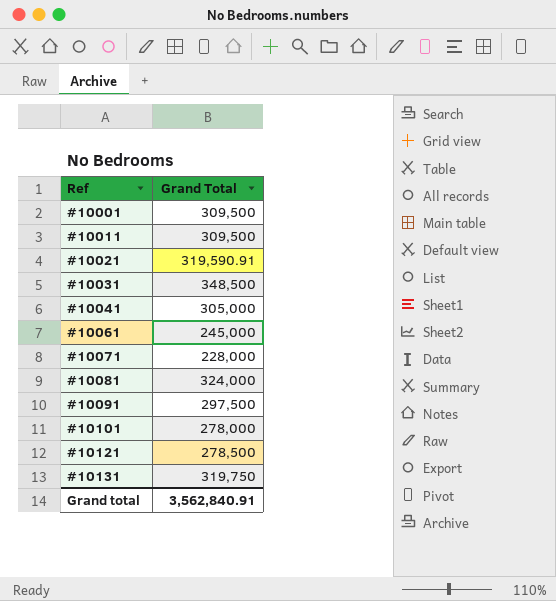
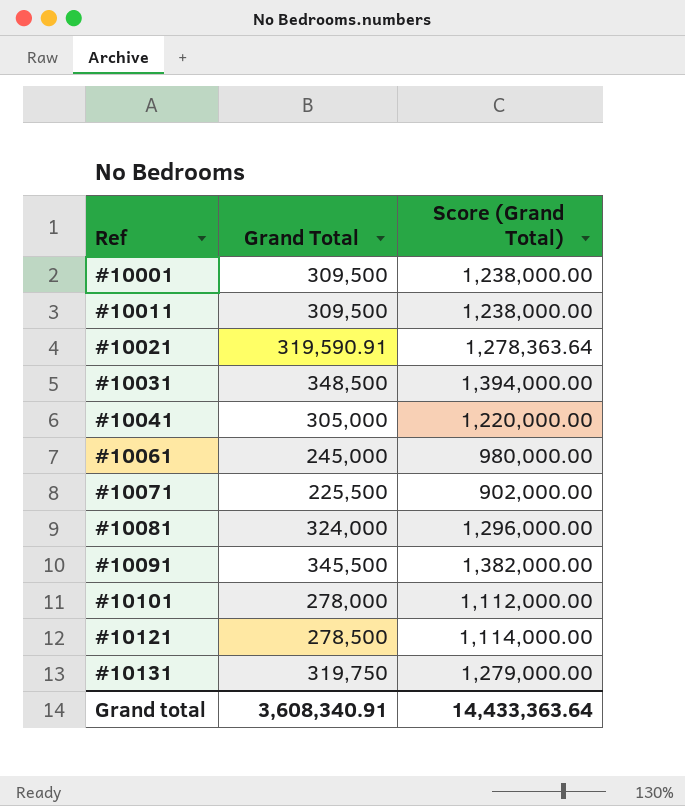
column Score (Grand Total) | formula: none -> [Grand Total] * 4
#10071 | Grand Total: 228,000 -> 225,500
#10091 | Grand Total: 297,500 -> 345,500
Grand total | Grand Total: 3,562,840.91 -> 3,608,340.91

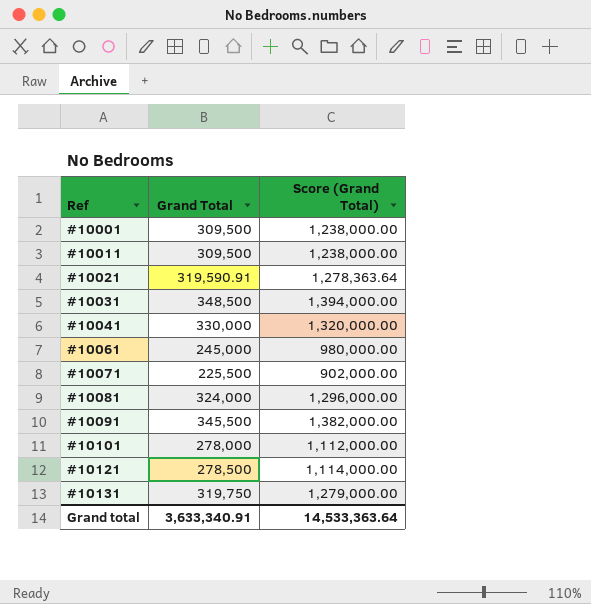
#10041 | Grand Total: 305,000 -> 330,000
#10041 | Score (Grand Total): 1,220,000.00 -> 1,320,000.00
Grand total | Grand Total: 3,608,340.91 -> 3,633,340.91
Grand total | Score (Grand Total): 14,433,363.64 -> 14,533,363.64

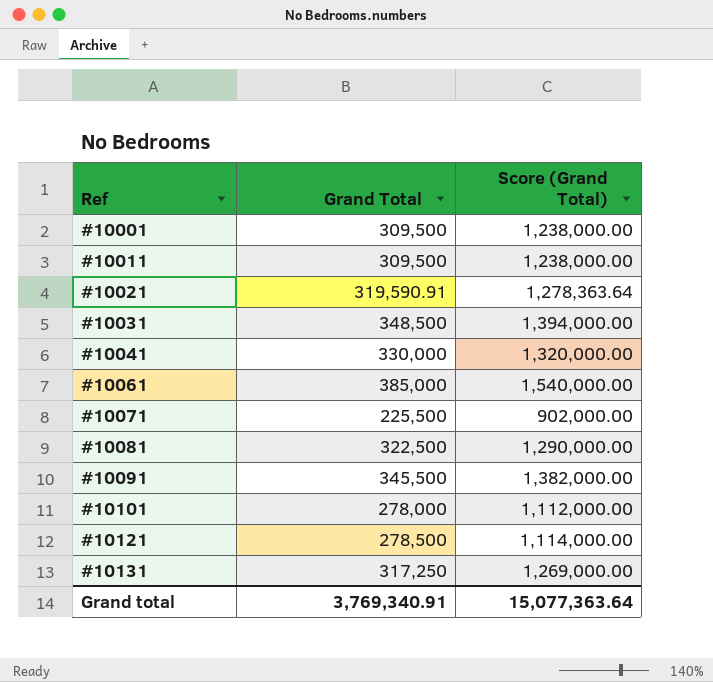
#10061 | Grand Total: 245,000 -> 385,000
#10061 | Score (Grand Total): 980,000.00 -> 1,540,000.00
#10081 | Grand Total: 324,000 -> 322,500
#10081 | Score (Grand Total): 1,296,000.00 -> 1,290,000.00
#10131 | Grand Total: 319,750 -> 317,250
#10131 | Score (Grand Total): 1,279,000.00 -> 1,269,000.00
Grand total | Grand Total: 3,633,340.91 -> 3,769,340.91
Grand total | Score (Grand Total): 14,533,363.64 -> 15,077,363.64

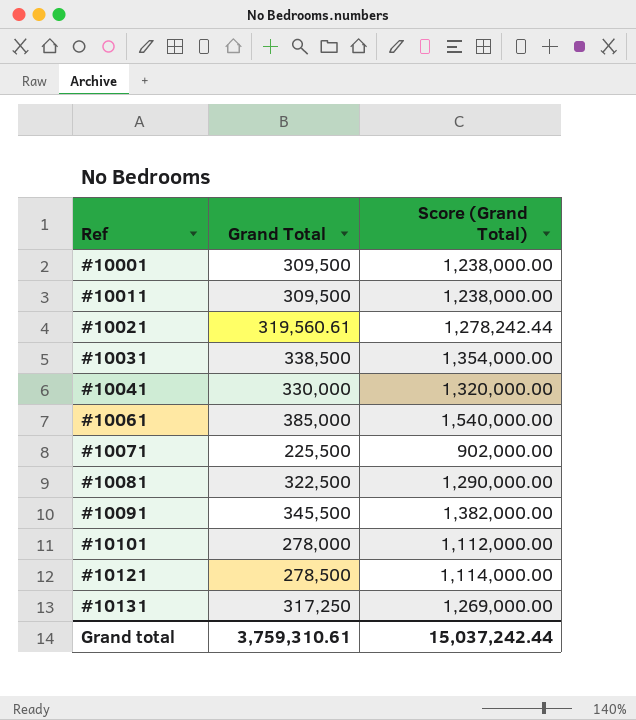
#10021 | Grand Total: 319,590.91 -> 319,560.61
#10021 | Score (Grand Total): 1,278,363.64 -> 1,278,242.44
#10031 | Grand Total: 348,500 -> 338,500
#10031 | Score (Grand Total): 1,394,000.00 -> 1,354,000.00
Grand total | Grand Total: 3,769,340.91 -> 3,759,310.61
Grand total | Score (Grand Total): 15,077,363.64 -> 15,037,242.44

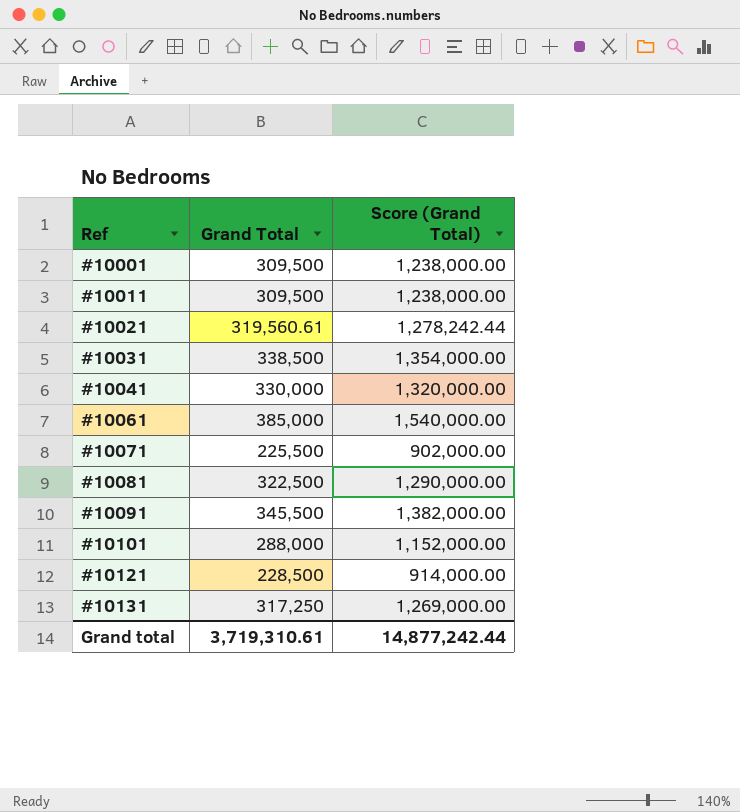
#10101 | Grand Total: 278,000 -> 288,000
#10101 | Score (Grand Total): 1,112,000.00 -> 1,152,000.00
#10121 | Grand Total: 278,500 -> 228,500
#10121 | Score (Grand Total): 1,114,000.00 -> 914,000.00
Grand total | Grand Total: 3,759,310.61 -> 3,719,310.61
Grand total | Score (Grand Total): 15,037,242.44 -> 14,877,242.44

